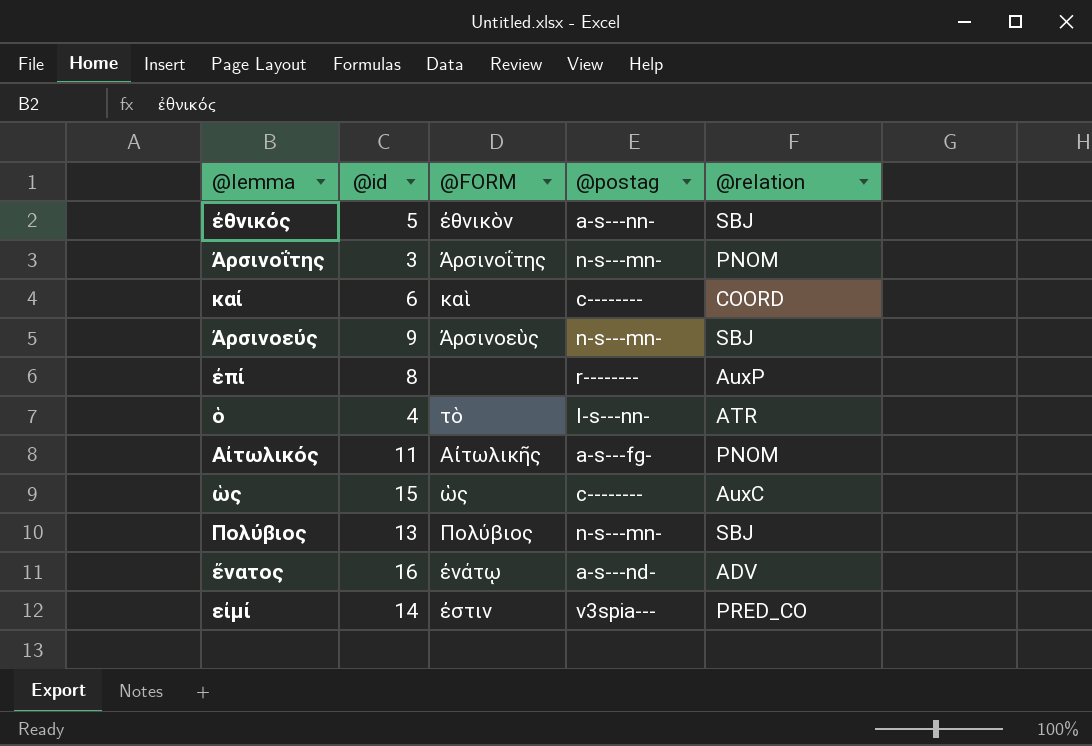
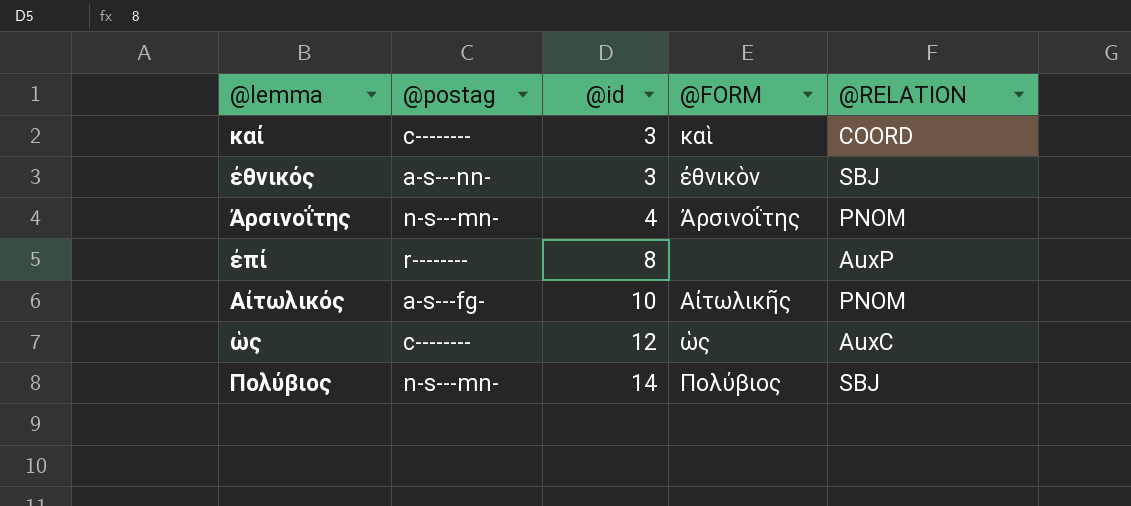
row order: none -> @id ascending
column @postag | position: 4 -> 2
column name: @relation -> @RELATION
row Ἀρσινοεύς: 9 | Ἀρσινοεὺς | n-s---mn- | SBJ -> none
row ὁ: 4 | τὸ | l-s---nn- | ATR -> none
row ἔνατος: 16 | ἐνάτῳ | a-s---nd- | ADV -> none
row εἰμί: 14 | ἐστιν | v3spia--- | PRED_CO -> none
καί | @id: 6 -> 3
ἐθνικός | @id: 5 -> 3
Ἀρσινοΐτης | @id: 3 -> 4
Αἰτωλικός | @id: 11 -> 10
ὡς | @id: 15 -> 12
Πολύβιος | @id: 13 -> 14

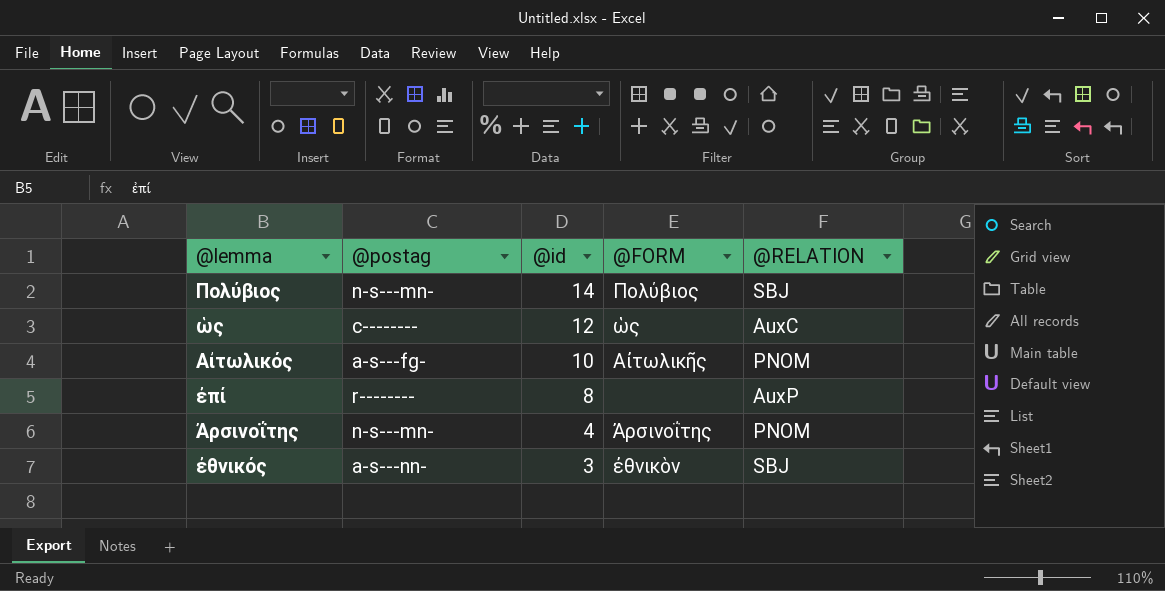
row order: @id ascending -> @id descending
row καί: c-------- | 3 | καὶ | COORD -> none

